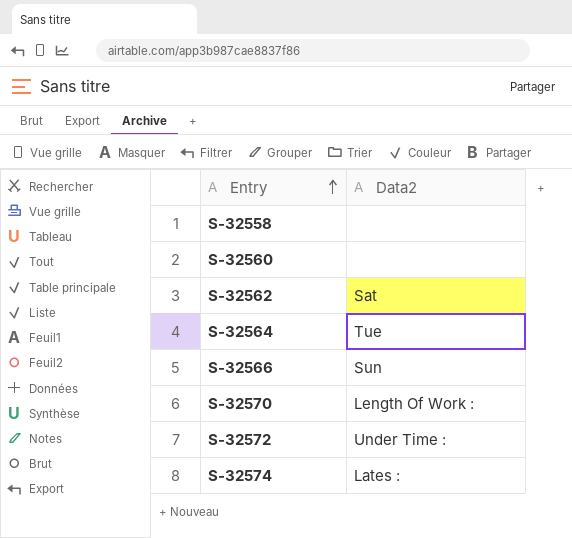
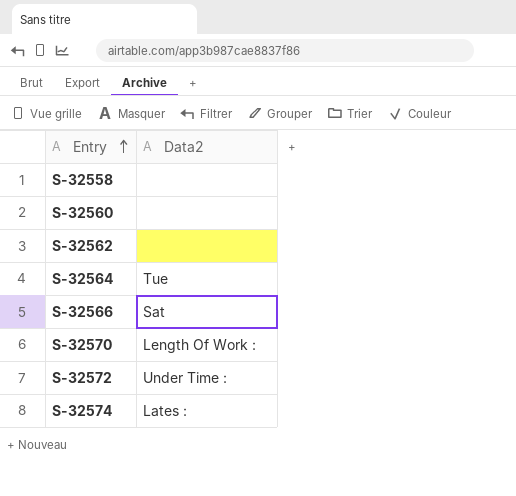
S-32562 | Data2: Sat -> none
S-32566 | Data2: Sun -> Sat

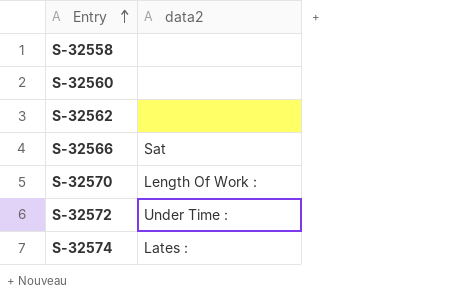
column name: Data2 -> data2
row S-32564: Tue -> none

